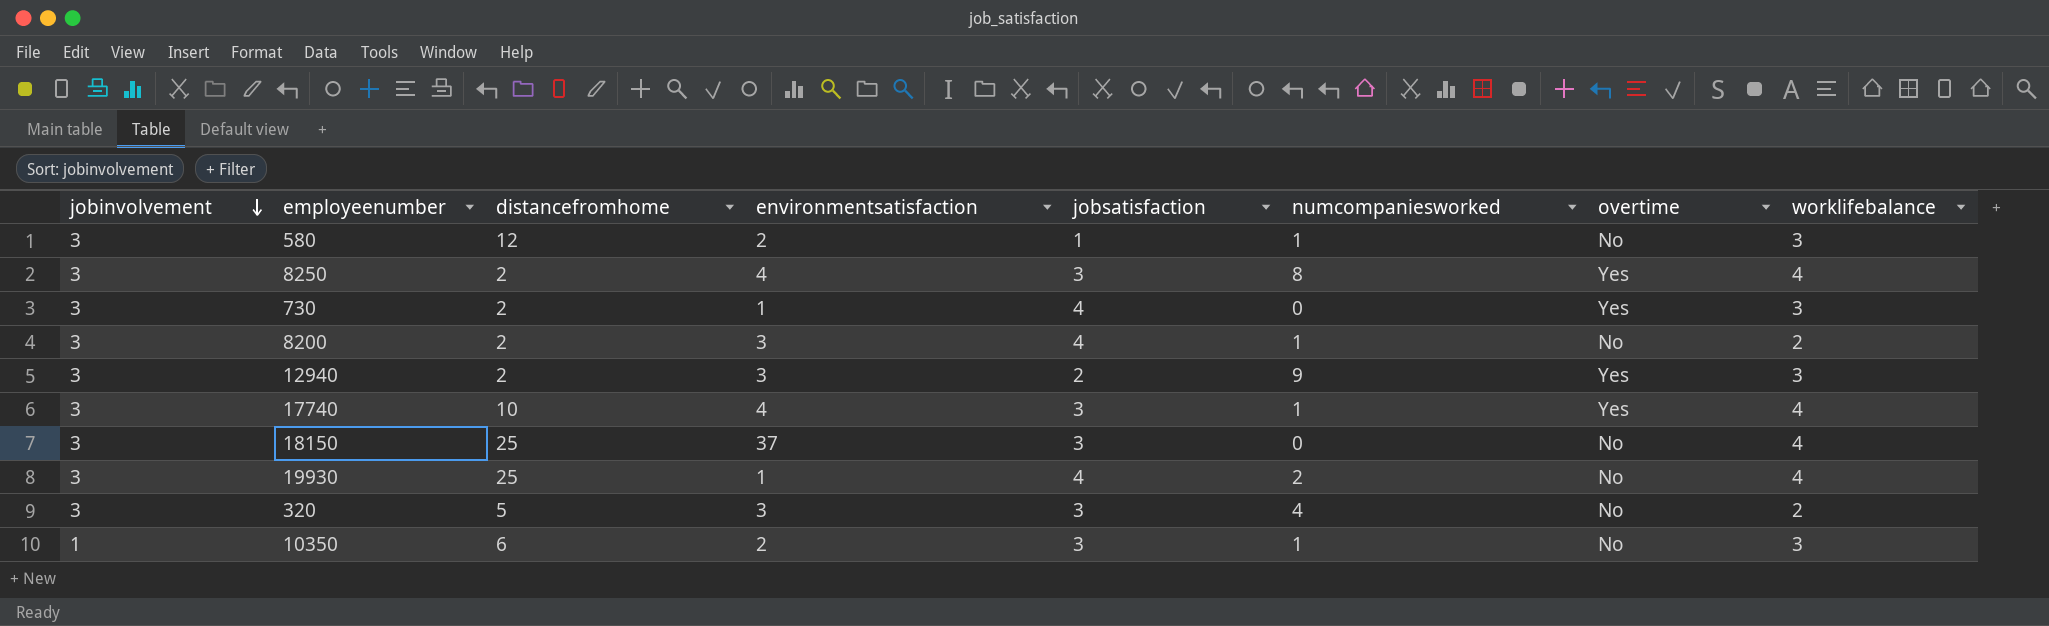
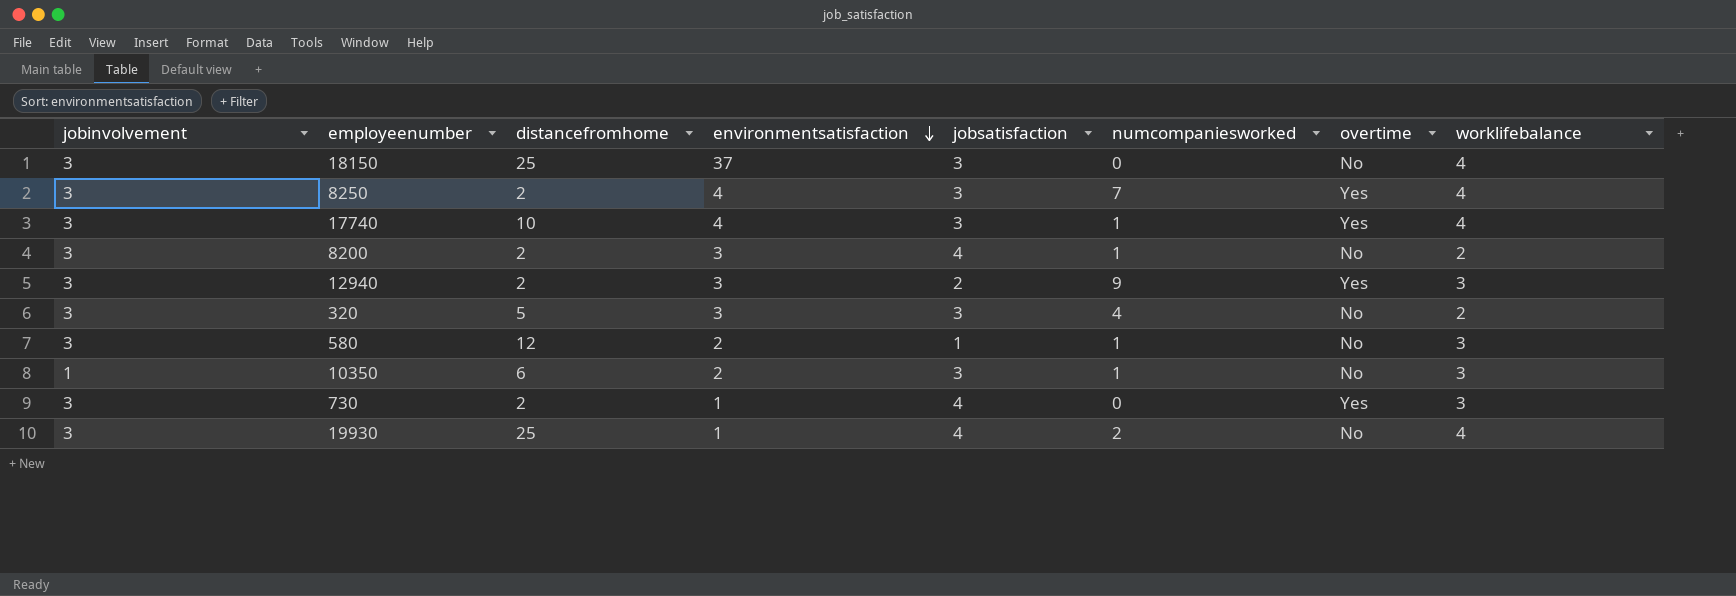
row order: jobinvolvement descending -> environmentsatisfaction descending
8250 | numcompaniesworked: 8 -> 7

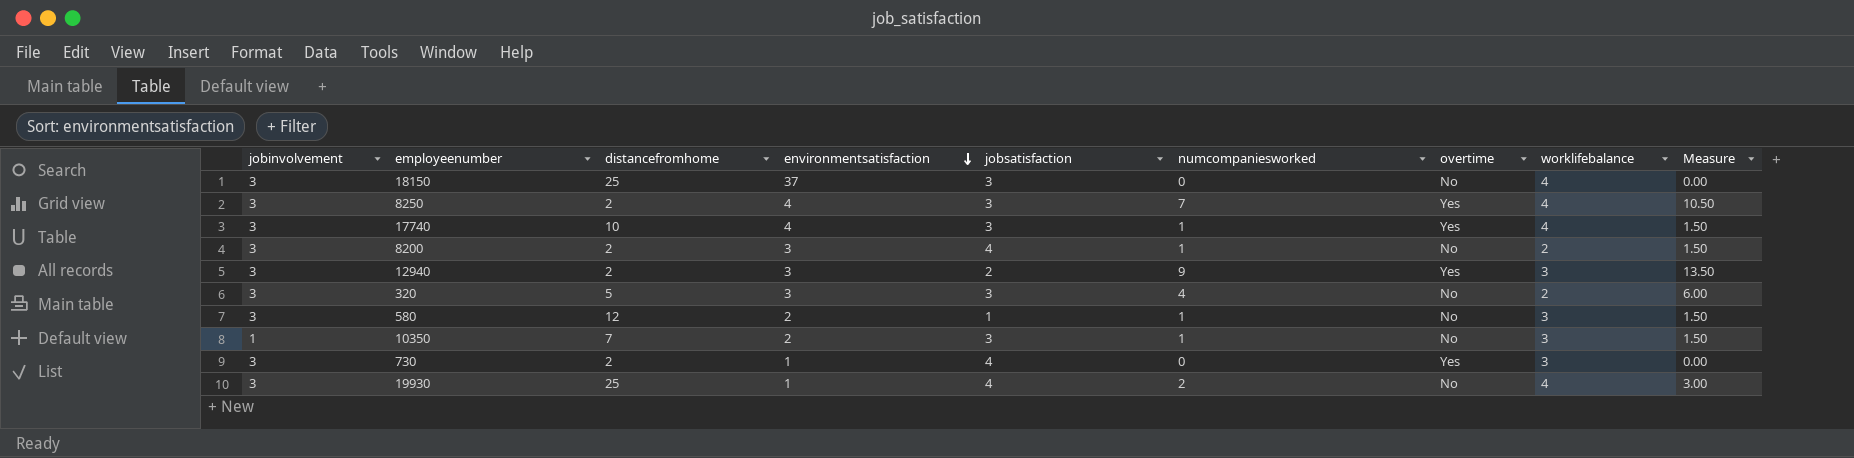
column Measure | formula: none -> [numcompaniesworked] * 1.5
10350 | distancefromhome: 6 -> 7

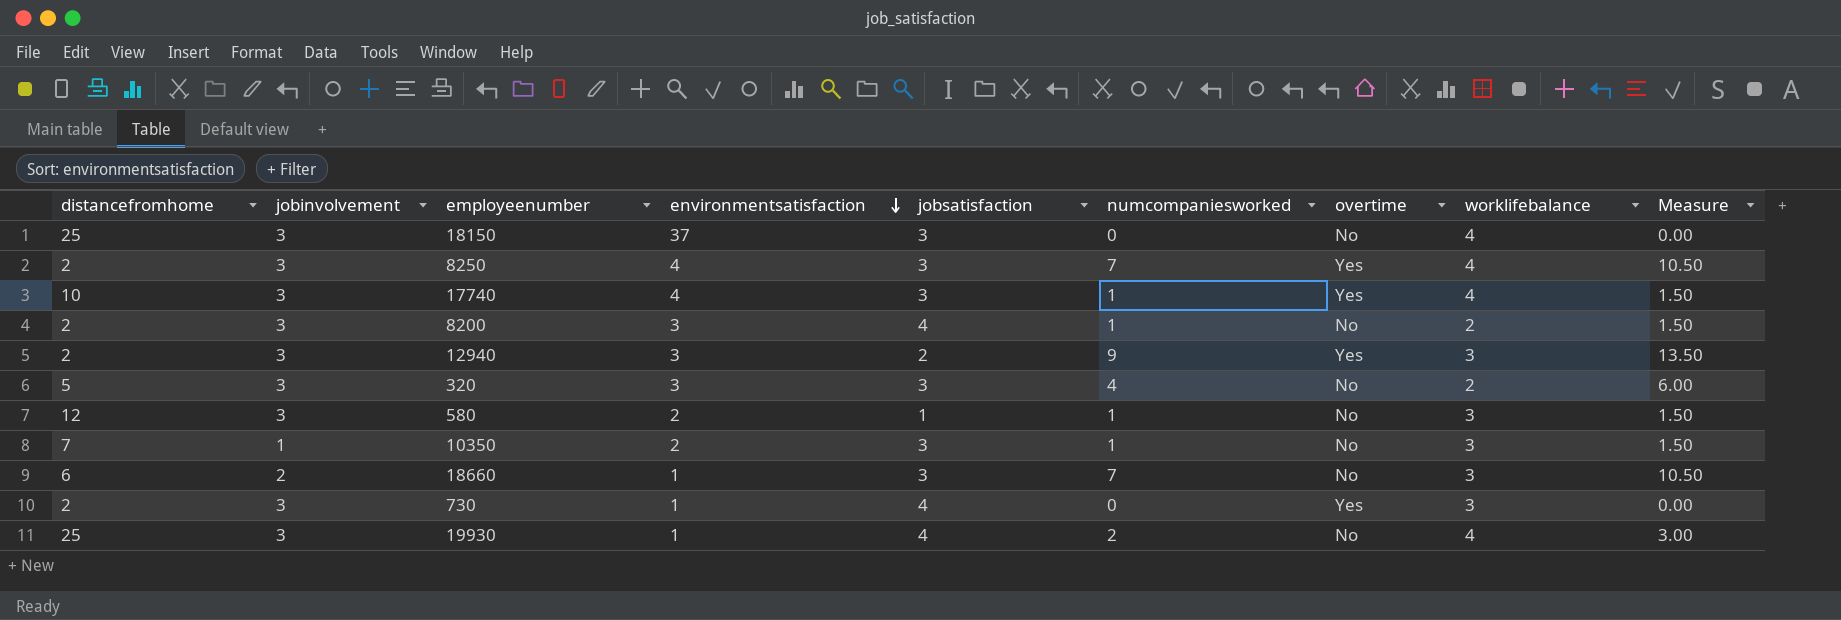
column distancefromhome | position: 3 -> 1
row 18660: none -> 6 | 2 | 1 | 3 | 7 | No | 3 | 10.50

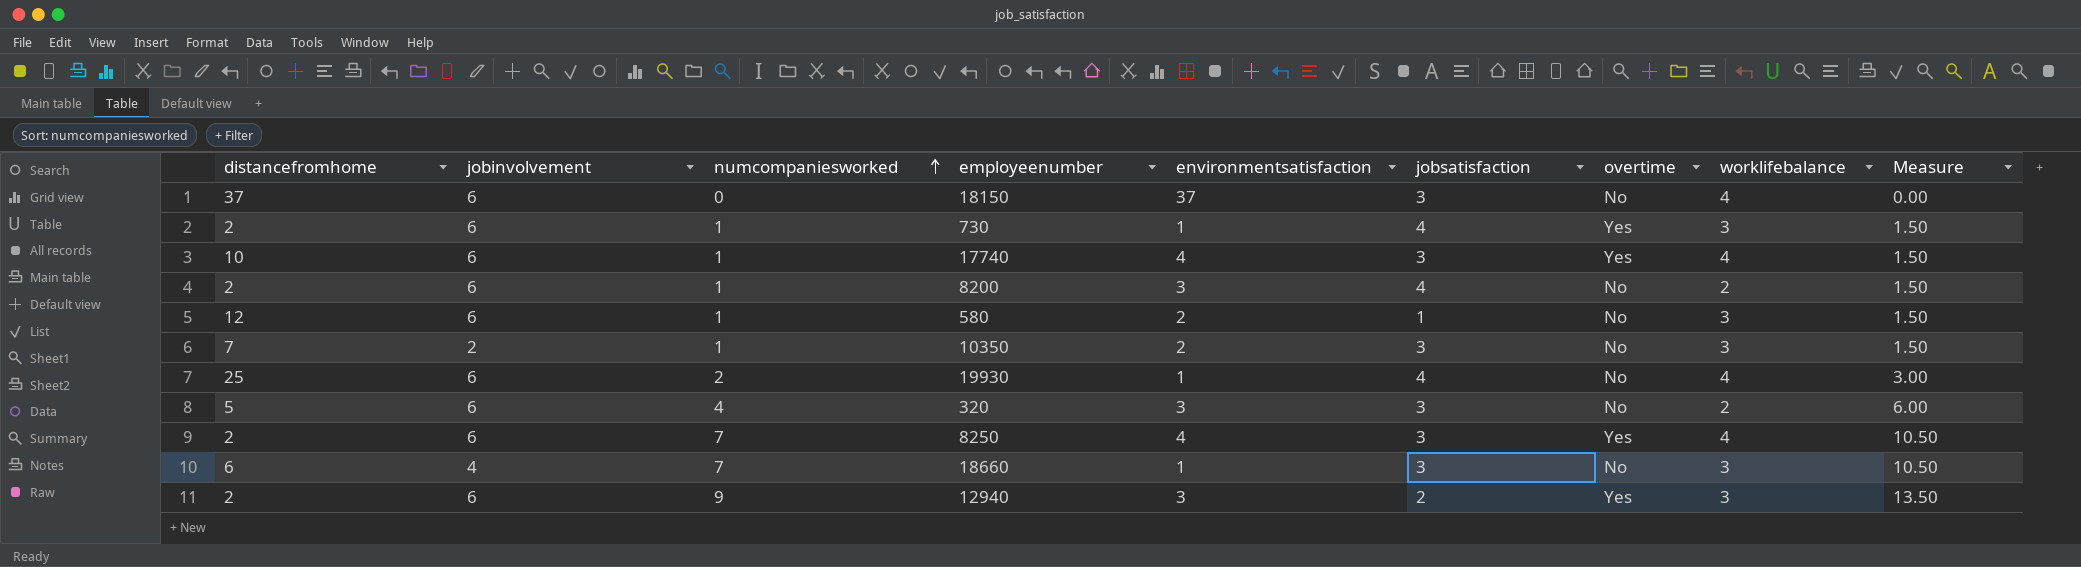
row order: environmentsatisfaction descending -> numcompaniesworked ascending
column numcompaniesworked | position: 6 -> 3
18150 | distancefromhome: 25 -> 37
18150 | jobinvolvement: 3 -> 6
730 | jobinvolvement: 3 -> 6
730 | numcompaniesworked: 0 -> 1
730 | Measure: 0.00 -> 1.50
17740 | jobinvolvement: 3 -> 6
8200 | jobinvolvement: 3 -> 6
580 | jobinvolvement: 3 -> 6
10350 | jobinvolvement: 1 -> 2
19930 | jobinvolvement: 3 -> 6
320 | jobinvolvement: 3 -> 6
8250 | jobinvolvement: 3 -> 6
18660 | jobinvolvement: 2 -> 4
12940 | jobinvolvement: 3 -> 6

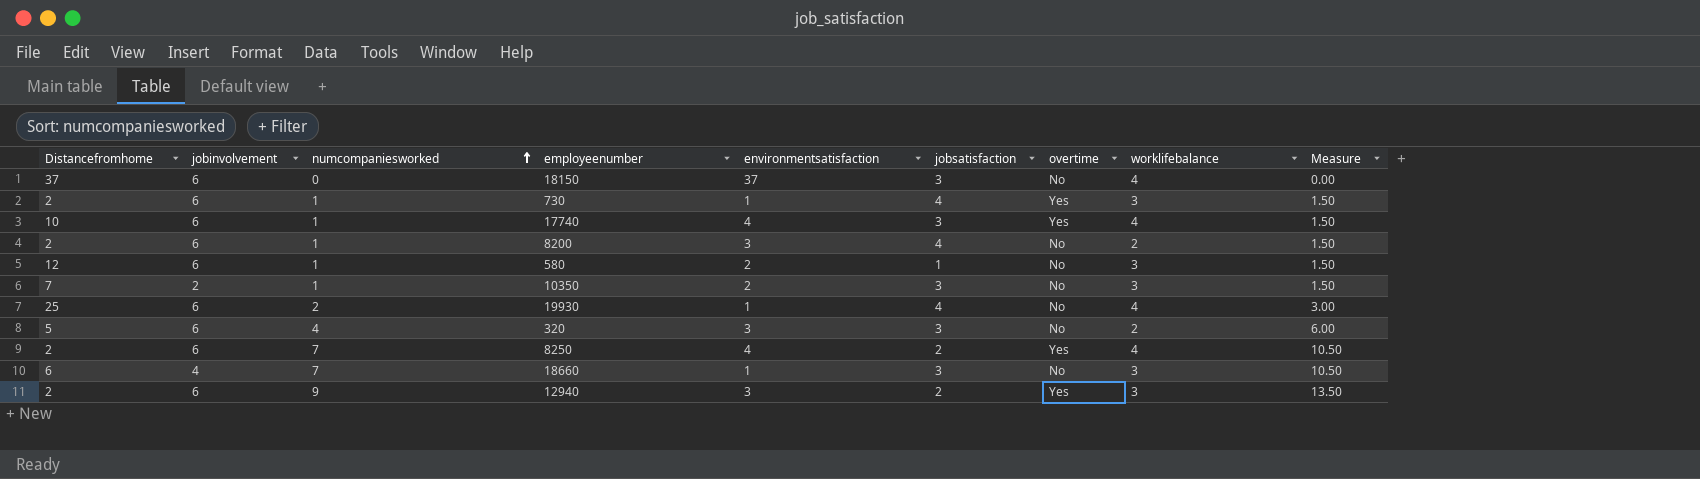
column name: distancefromhome -> Distancefromhome
8250 | jobsatisfaction: 3 -> 2

